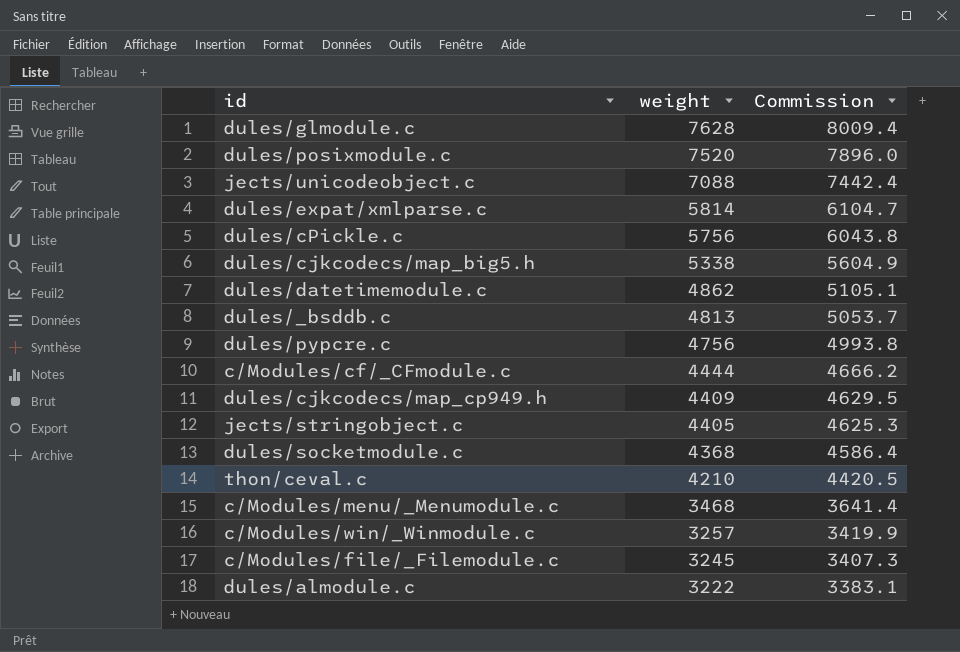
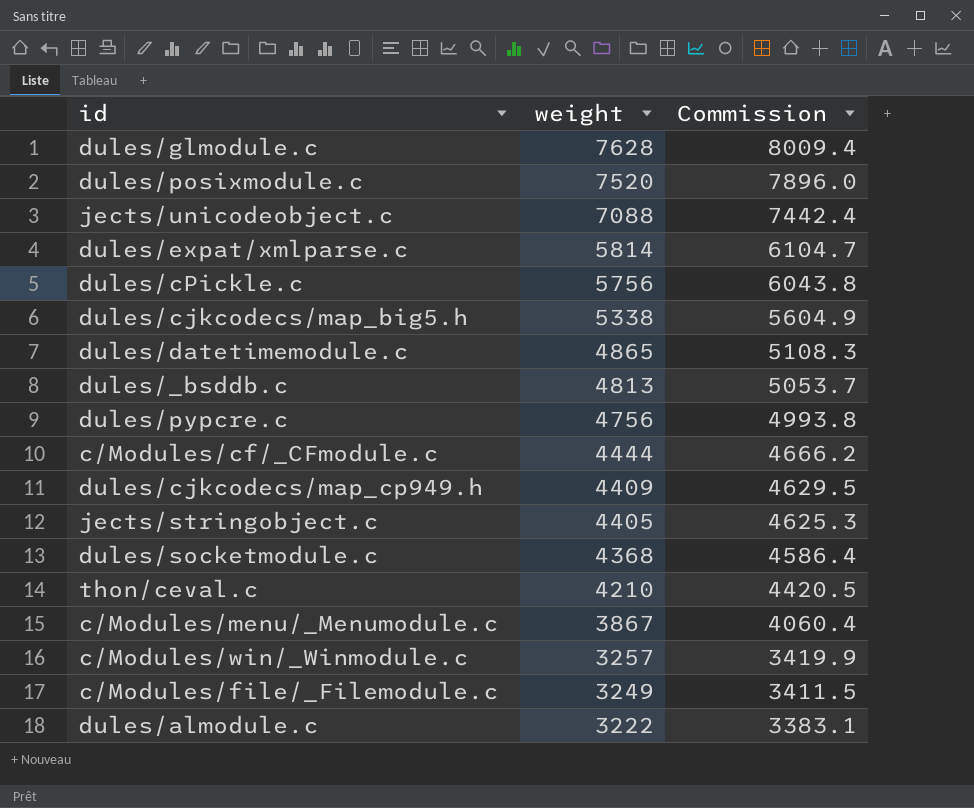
dules/datetimemodule.c | weight: 4862 -> 4865
dules/datetimemodule.c | Commission: 5105.1 -> 5108.3
c/Modules/menu/_Menumodule.c | weight: 3468 -> 3867
c/Modules/menu/_Menumodule.c | Commission: 3641.4 -> 4060.4
c/Modules/file/_Filemodule.c | weight: 3245 -> 3249
c/Modules/file/_Filemodule.c | Commission: 3407.3 -> 3411.5

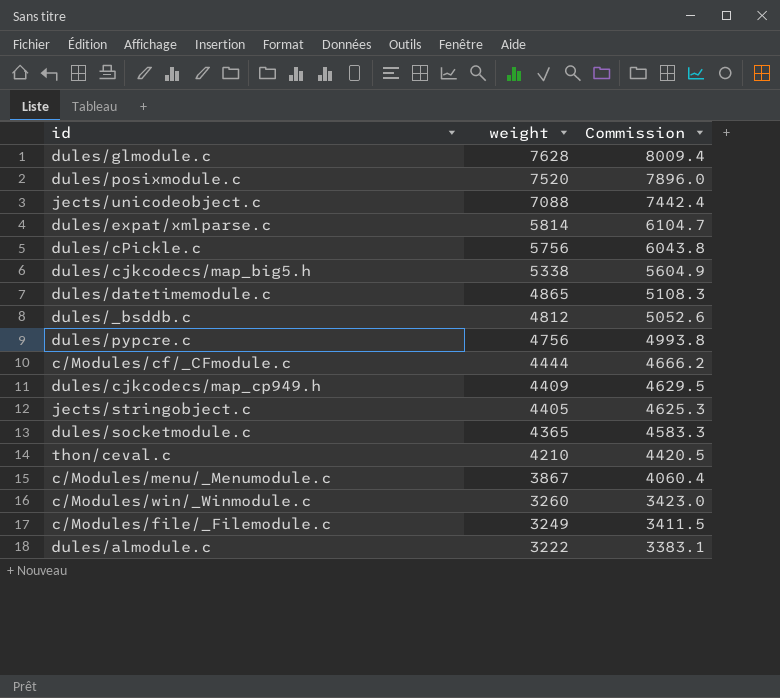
dules/_bsddb.c | weight: 4813 -> 4812
dules/_bsddb.c | Commission: 5053.7 -> 5052.6
dules/socketmodule.c | weight: 4368 -> 4365
dules/socketmodule.c | Commission: 4586.4 -> 4583.3
c/Modules/win/_Winmodule.c | weight: 3257 -> 3260
c/Modules/win/_Winmodule.c | Commission: 3419.9 -> 3423.0

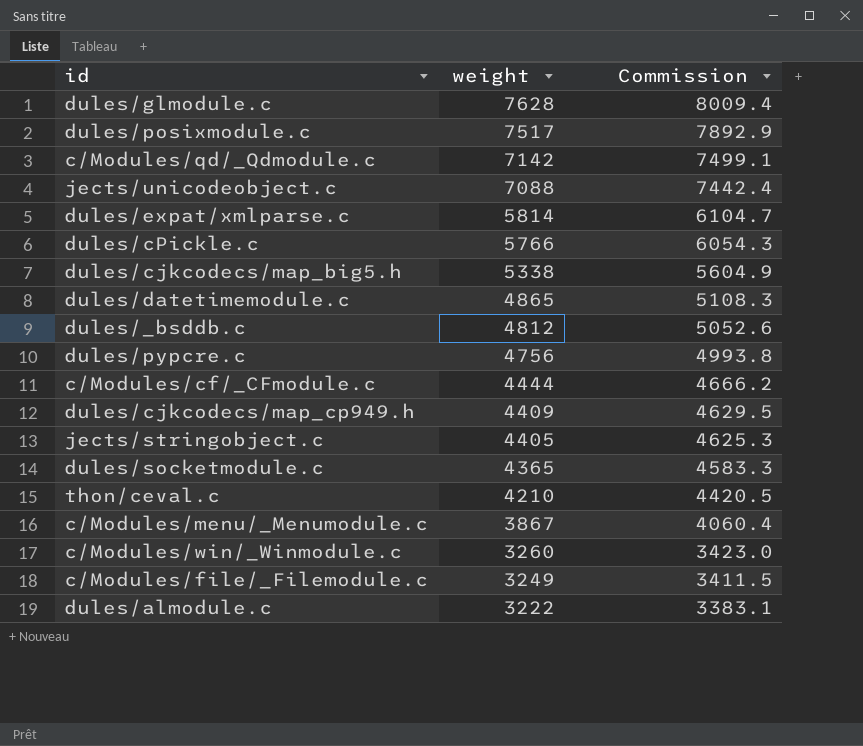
dules/posixmodule.c | weight: 7520 -> 7517
dules/posixmodule.c | Commission: 7896.0 -> 7892.9
row c/Modules/qd/_Qdmodule.c: none -> 7142 | 7499.1
dules/cPickle.c | weight: 5756 -> 5766
dules/cPickle.c | Commission: 6043.8 -> 6054.3

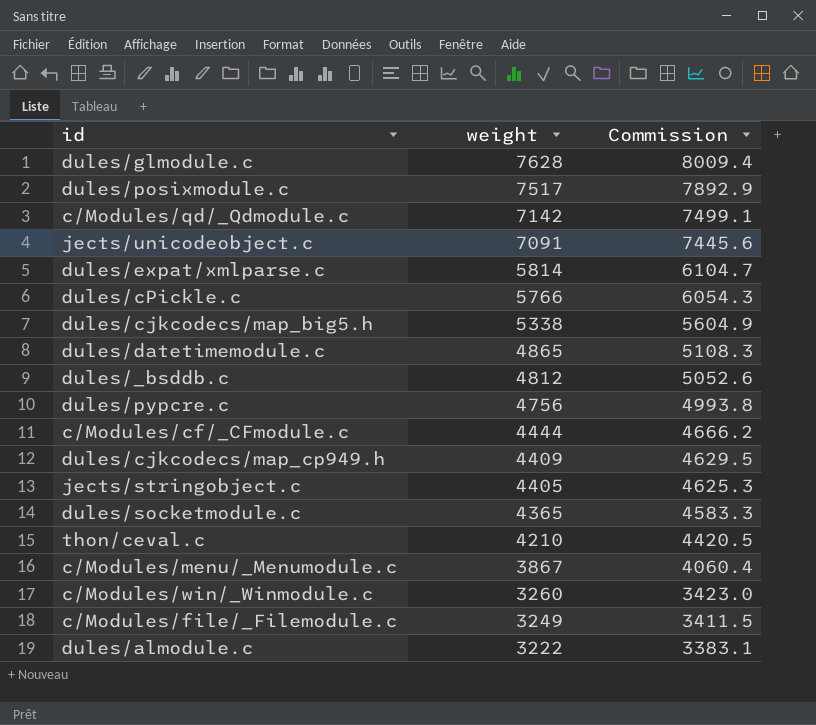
jects/unicodeobject.c | weight: 7088 -> 7091
jects/unicodeobject.c | Commission: 7442.4 -> 7445.6

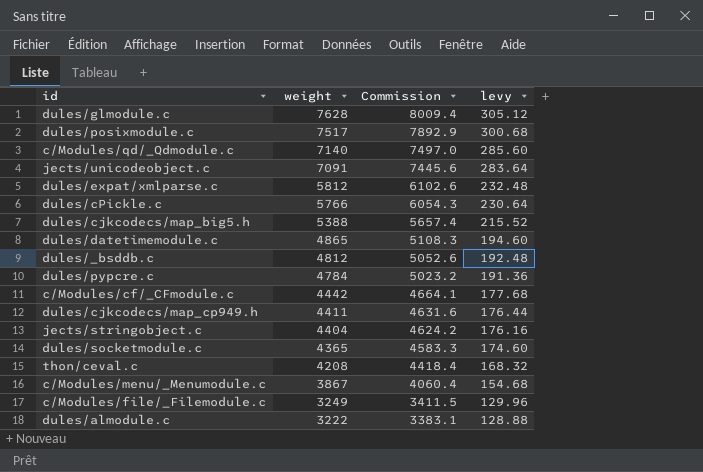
column levy | formula: none -> [weight] * 0.04
row c/Modules/win/_Winmodule.c: 3260 | 3423.0 -> none
c/Modules/qd/_Qdmodule.c | weight: 7142 -> 7140
c/Modules/qd/_Qdmodule.c | Commission: 7499.1 -> 7497.0
dules/expat/xmlparse.c | weight: 5814 -> 5812
dules/expat/xmlparse.c | Commission: 6104.7 -> 6102.6
dules/cjkcodecs/map_big5.h | weight: 5338 -> 5388
dules/cjkcodecs/map_big5.h | Commission: 5604.9 -> 5657.4
dules/pypcre.c | weight: 4756 -> 4784
dules/pypcre.c | Commission: 4993.8 -> 5023.2
c/Modules/cf/_CFmodule.c | weight: 4444 -> 4442
c/Modules/cf/_CFmodule.c | Commission: 4666.2 -> 4664.1
dules/cjkcodecs/map_cp949.h | weight: 4409 -> 4411
dules/cjkcodecs/map_cp949.h | Commission: 4629.5 -> 4631.6
jects/stringobject.c | weight: 4405 -> 4404
jects/stringobject.c | Commission: 4625.3 -> 4624.2
thon/ceval.c | weight: 4210 -> 4208
thon/ceval.c | Commission: 4420.5 -> 4418.4

